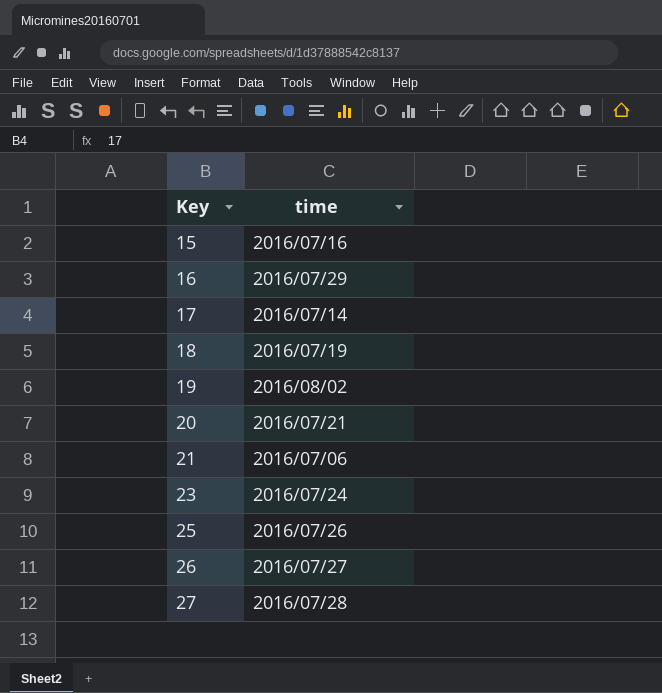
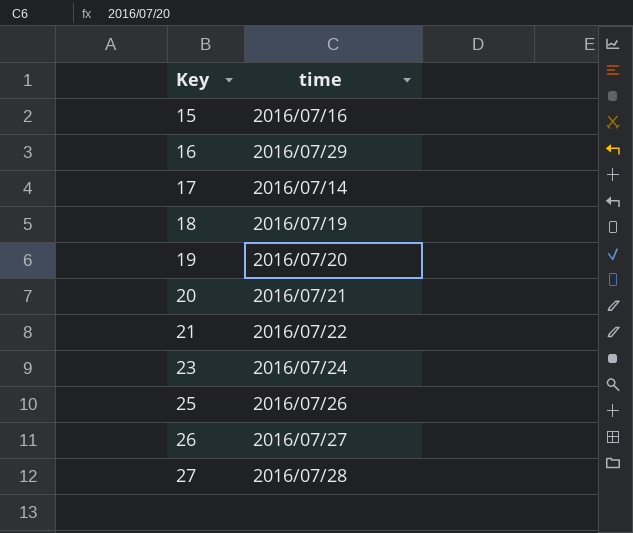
19 | time: 2016/08/02 -> 2016/07/20
21 | time: 2016/07/06 -> 2016/07/22

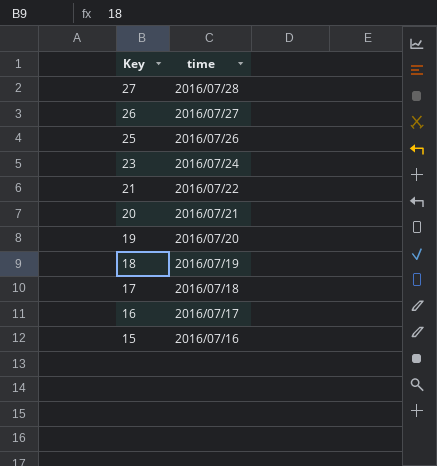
row order: Key ascending -> Key descending
17 | time: 2016/07/14 -> 2016/07/18
16 | time: 2016/07/29 -> 2016/07/17

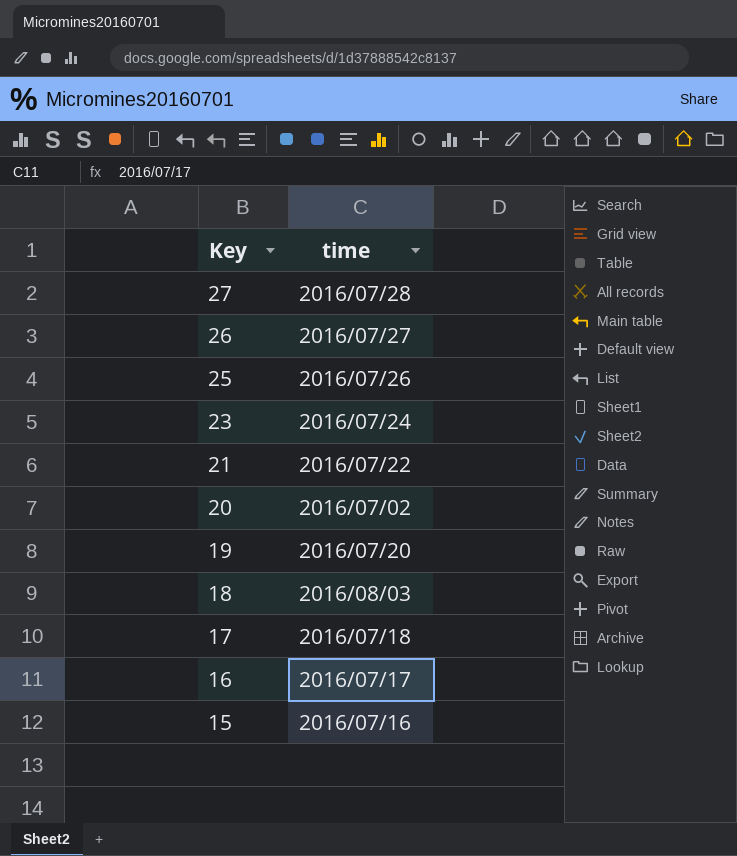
20 | time: 2016/07/21 -> 2016/07/02
18 | time: 2016/07/19 -> 2016/08/03

